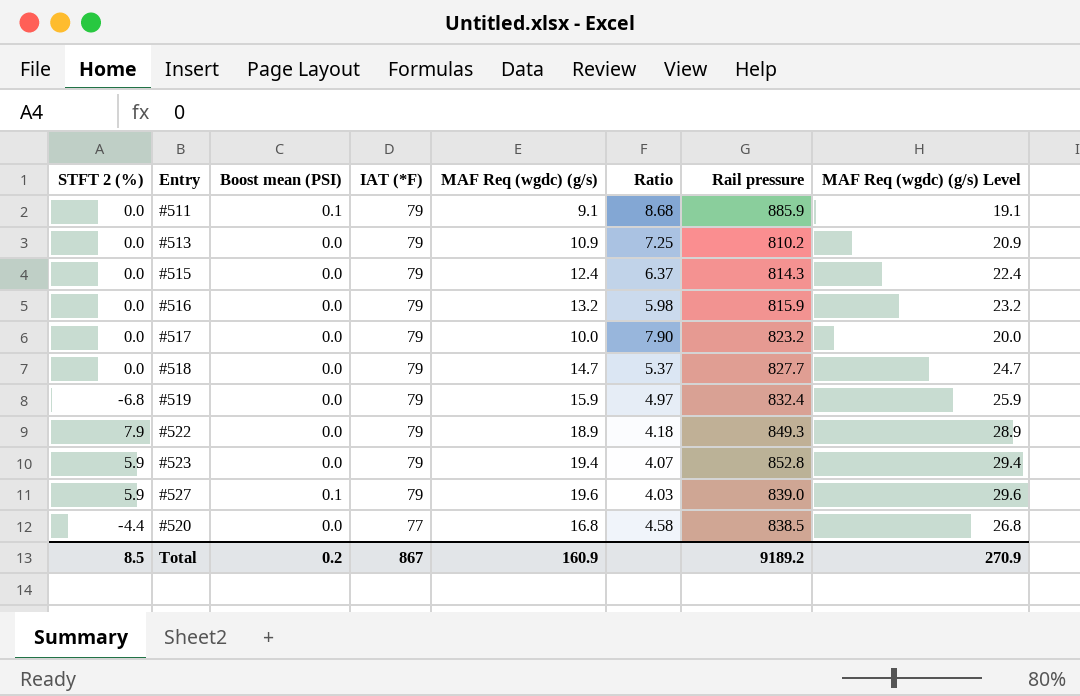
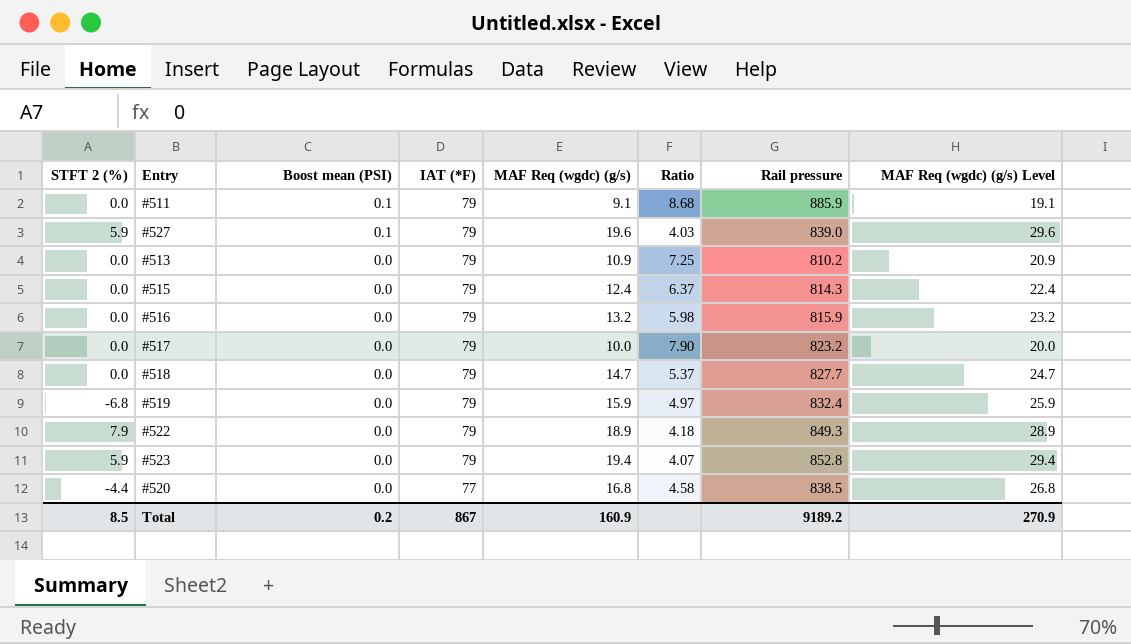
row order: IAT (*F) descending -> Boost mean (PSI) descending

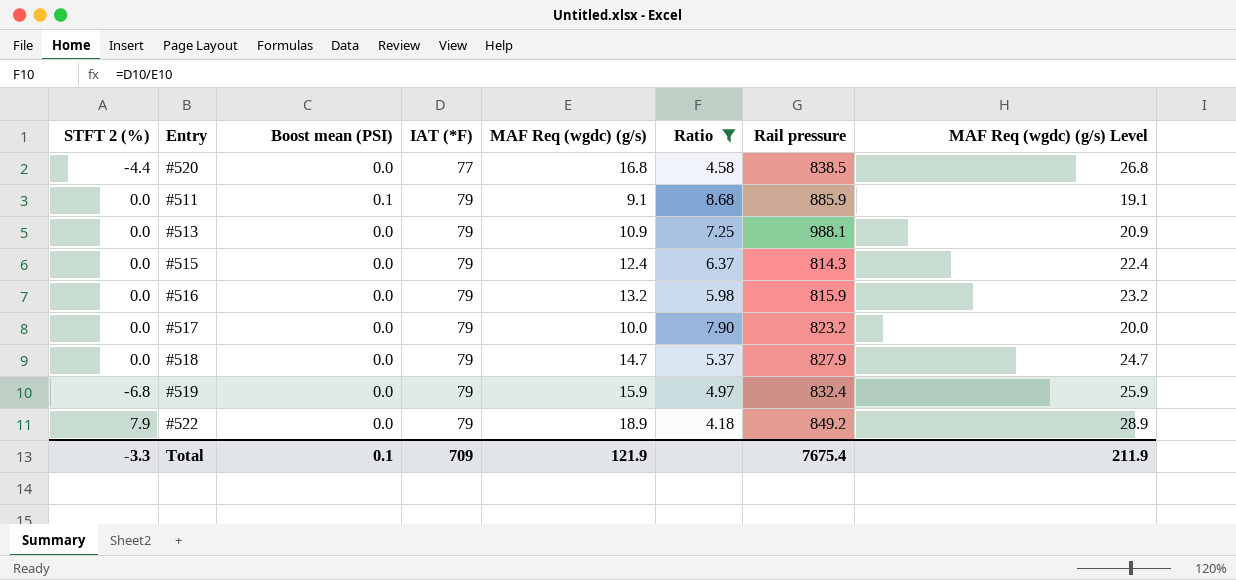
filter: none -> Ratio >= 4.18
row order: Boost mean (PSI) descending -> IAT (*F) ascending
#513 | Rail pressure: 810.2 -> 988.1
#518 | Rail pressure: 827.7 -> 827.9
#522 | Rail pressure: 849.3 -> 849.2
Total | STFT 2 (%): 8.5 -> -3.3
Total | Boost mean (PSI): 0.2 -> 0.1
Total | IAT (*F): 867 -> 709
Total | MAF Req (wgdc) (g/s): 160.9 -> 121.9
Total | Rail pressure: 9189.2 -> 7675.4
Total | MAF Req (wgdc) (g/s) Level: 270.9 -> 211.9

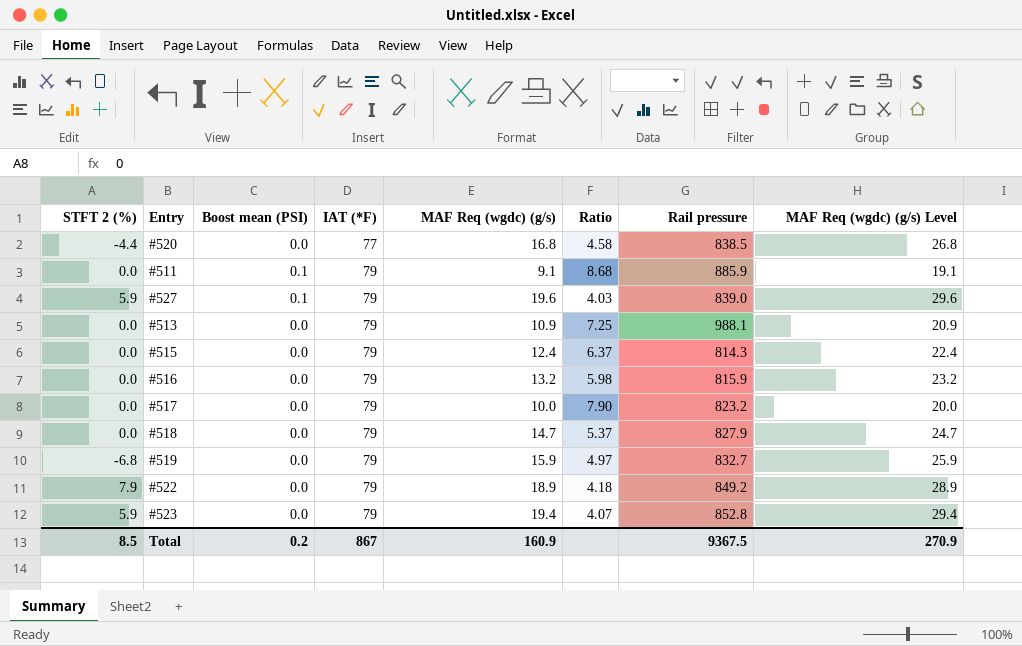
filter: Ratio >= 4.18 -> none
#519 | Rail pressure: 832.4 -> 832.7
Total | STFT 2 (%): -3.3 -> 8.5
Total | Boost mean (PSI): 0.1 -> 0.2
Total | IAT (*F): 709 -> 867
Total | MAF Req (wgdc) (g/s): 121.9 -> 160.9
Total | Rail pressure: 7675.4 -> 9367.5
Total | MAF Req (wgdc) (g/s) Level: 211.9 -> 270.9

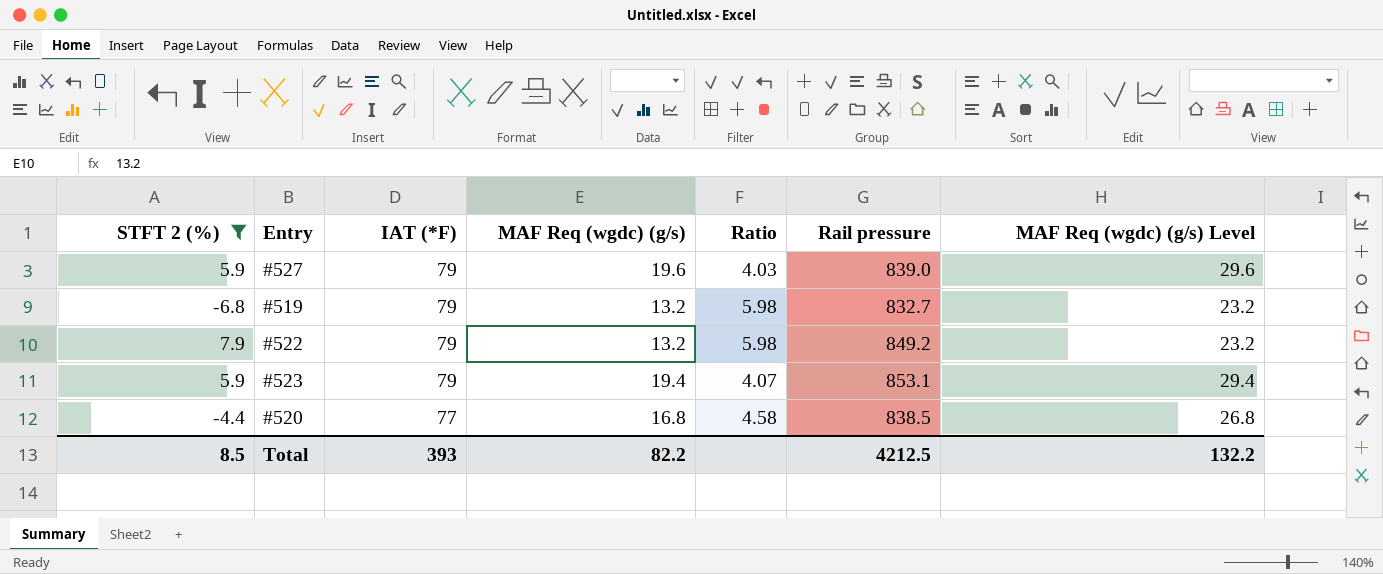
filter: none -> STFT 2 (%) != 0.0
row order: IAT (*F) ascending -> IAT (*F) descending
column Boost mean (PSI) | position: 3 -> none
#519 | MAF Req (wgdc) (g/s): 15.9 -> 13.2
#519 | Ratio: 4.97 -> 5.98
#519 | MAF Req (wgdc) (g/s) Level: 25.9 -> 23.2
#522 | MAF Req (wgdc) (g/s): 18.9 -> 13.2
#522 | Ratio: 4.18 -> 5.98
#522 | MAF Req (wgdc) (g/s) Level: 28.9 -> 23.2
#523 | Rail pressure: 852.8 -> 853.1
Total | IAT (*F): 867 -> 393
Total | MAF Req (wgdc) (g/s): 160.9 -> 82.2
Total | Rail pressure: 9367.5 -> 4212.5
Total | MAF Req (wgdc) (g/s) Level: 270.9 -> 132.2

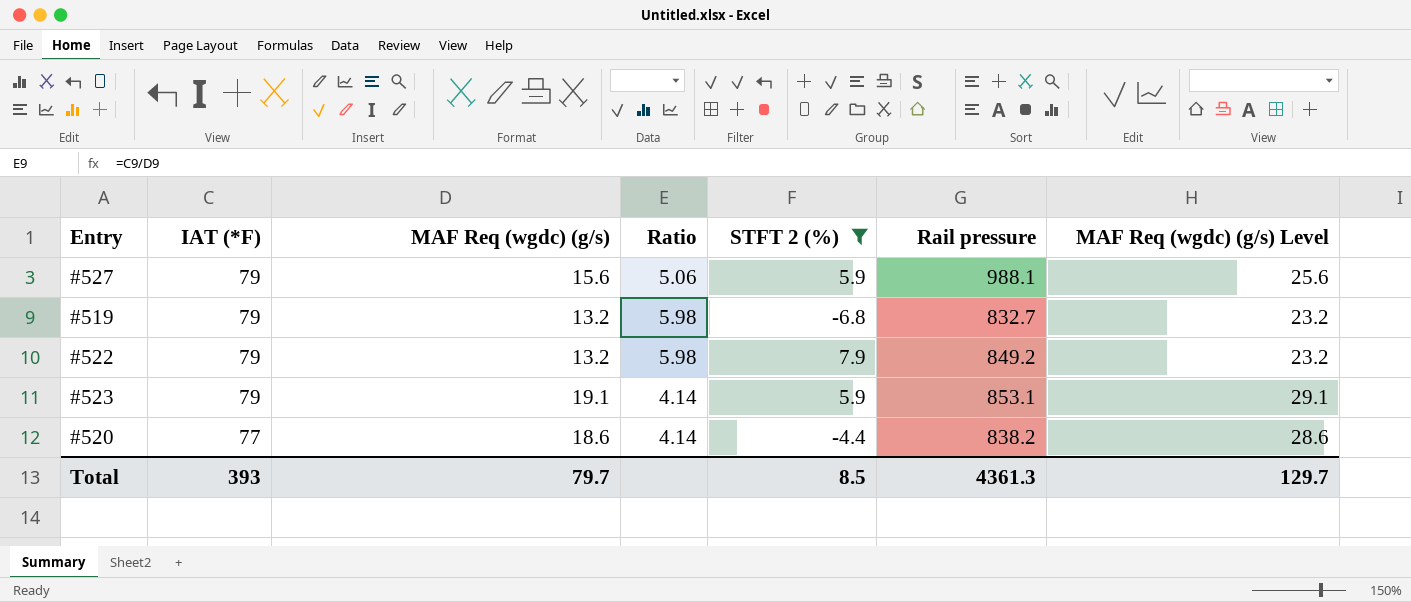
column STFT 2 (%) | position: 1 -> 5
#527 | MAF Req (wgdc) (g/s): 19.6 -> 15.6
#527 | Ratio: 4.03 -> 5.06
#527 | Rail pressure: 839.0 -> 988.1
#527 | MAF Req (wgdc) (g/s) Level: 29.6 -> 25.6
#523 | MAF Req (wgdc) (g/s): 19.4 -> 19.1
#523 | Ratio: 4.07 -> 4.14
#523 | MAF Req (wgdc) (g/s) Level: 29.4 -> 29.1
#520 | MAF Req (wgdc) (g/s): 16.8 -> 18.6
#520 | Ratio: 4.58 -> 4.14
#520 | Rail pressure: 838.5 -> 838.2
#520 | MAF Req (wgdc) (g/s) Level: 26.8 -> 28.6
Total | MAF Req (wgdc) (g/s): 82.2 -> 79.7
Total | Rail pressure: 4212.5 -> 4361.3
Total | MAF Req (wgdc) (g/s) Level: 132.2 -> 129.7

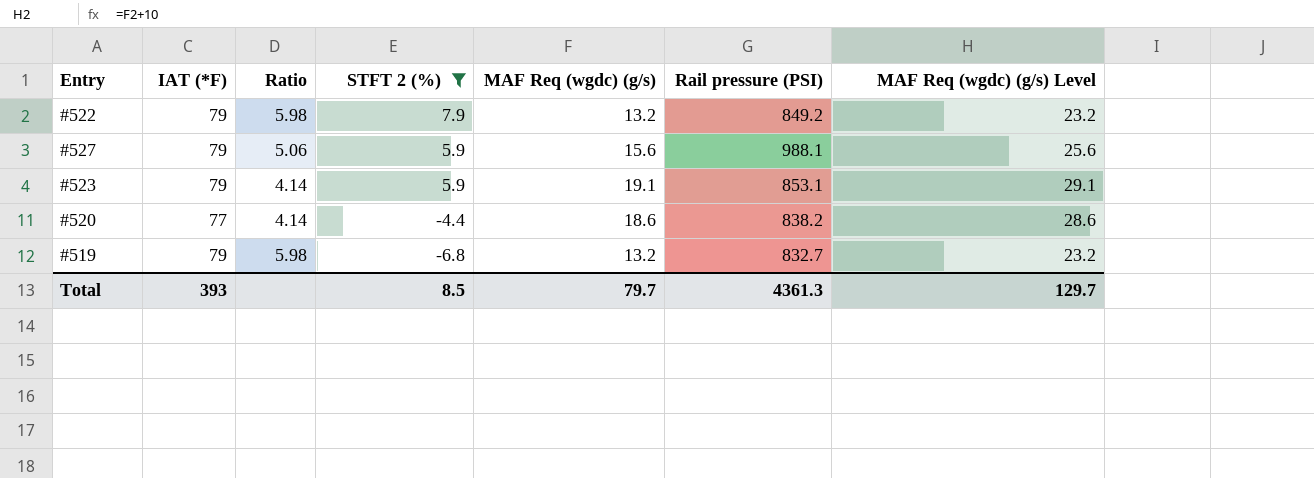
row order: IAT (*F) descending -> STFT 2 (%) descending
column MAF Req (wgdc) (g/s) | position: 3 -> 5
column name: Rail pressure -> Rail pressure (PSI)

